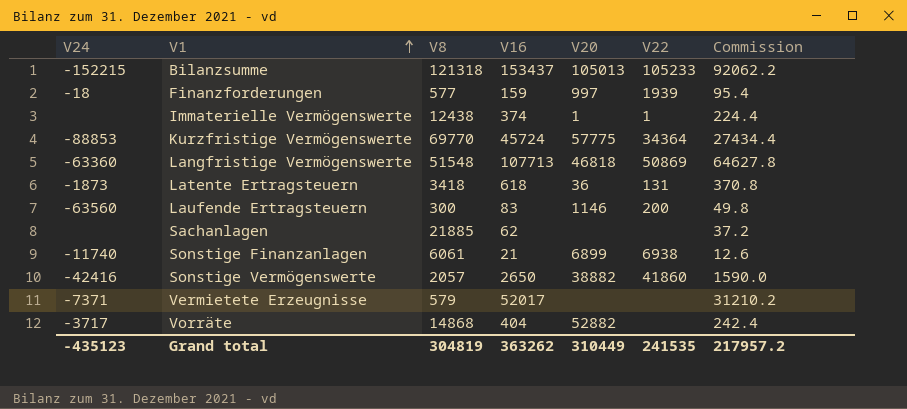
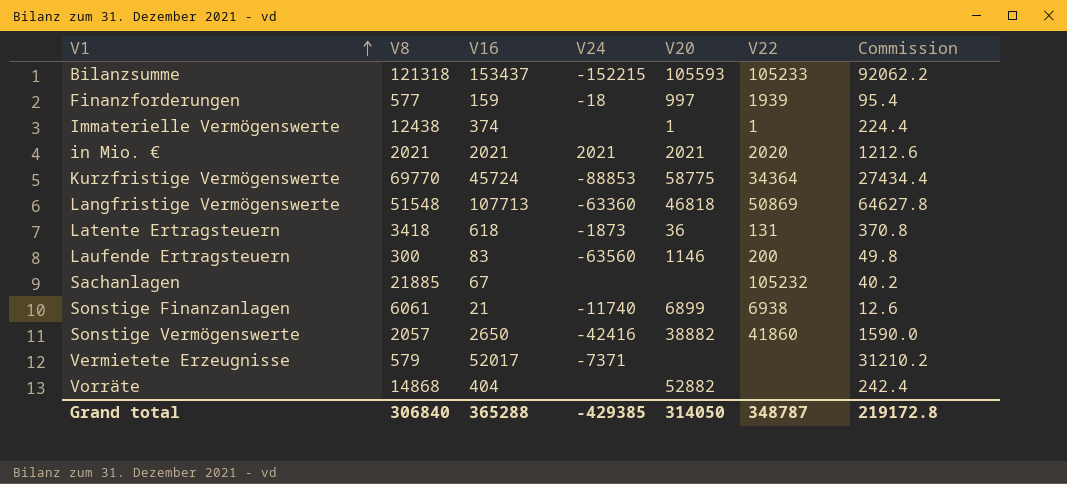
column V24 | position: 1 -> 4
Bilanzsumme | V20: 105013 -> 105593
row in Mio. €: none -> 2021 | 2021 | 2021 | 2021 | 2020 | 1212.6
Kurzfristige Vermögenswerte | V20: 57775 -> 58775
Sachanlagen | V16: 62 -> 67
Sachanlagen | V22: none -> 105232
Sachanlagen | Commission: 37.2 -> 40.2
Vorräte | V24: -3717 -> none
Grand total | V8: 304819 -> 306840
Grand total | V16: 363262 -> 365288
Grand total | V24: -435123 -> -429385
Grand total | V20: 310449 -> 314050
Grand total | V22: 241535 -> 348787
Grand total | Commission: 217957.2 -> 219172.8

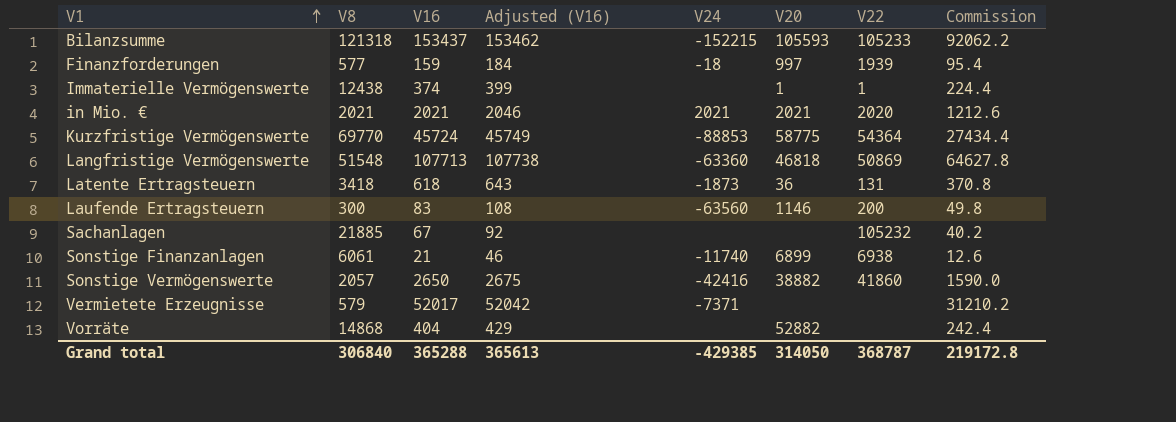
column Adjusted (V16) | formula: none -> [V16] + 25
Kurzfristige Vermögenswerte | V22: 34364 -> 54364
Grand total | V22: 348787 -> 368787

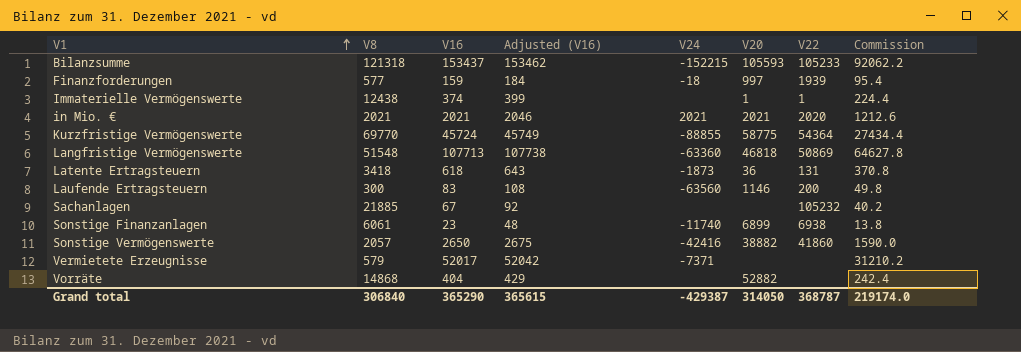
Kurzfristige Vermögenswerte | V24: -88853 -> -88855
Sonstige Finanzanlagen | V16: 21 -> 23
Sonstige Finanzanlagen | Adjusted (V16): 46 -> 48
Sonstige Finanzanlagen | Commission: 12.6 -> 13.8
Grand total | V16: 365288 -> 365290
Grand total | Adjusted (V16): 365613 -> 365615
Grand total | V24: -429385 -> -429387
Grand total | Commission: 219172.8 -> 219174.0

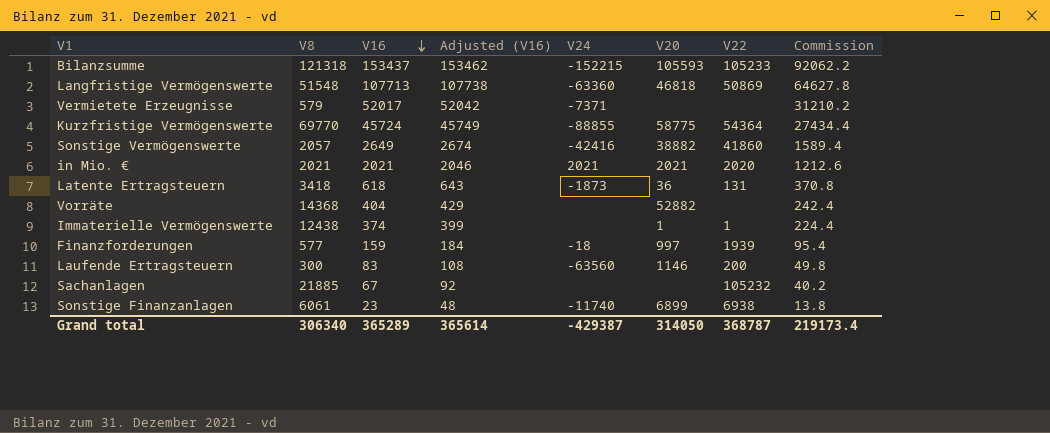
row order: V1 ascending -> V16 descending
Sonstige Vermögenswerte | V16: 2650 -> 2649
Sonstige Vermögenswerte | Adjusted (V16): 2675 -> 2674
Sonstige Vermögenswerte | Commission: 1590.0 -> 1589.4
Vorräte | V8: 14868 -> 14368
Grand total | V8: 306840 -> 306340
Grand total | V16: 365290 -> 365289
Grand total | Adjusted (V16): 365615 -> 365614
Grand total | Commission: 219174.0 -> 219173.4

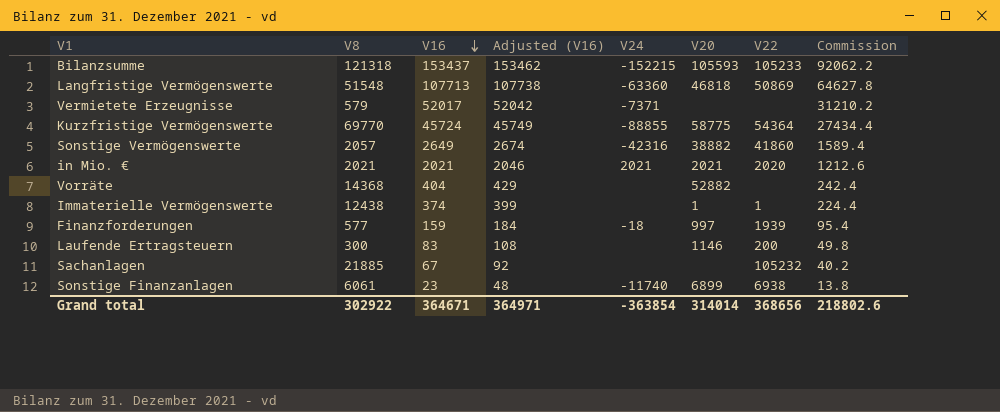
row Latente Ertragsteuern: 3418 | 618 | 643 | -1873 | 36 | 131 | 370.8 -> none
Sonstige Vermögenswerte | V24: -42416 -> -42316
Laufende Ertragsteuern | V24: -63560 -> none
Grand total | V8: 306340 -> 302922
Grand total | V16: 365289 -> 364671
Grand total | Adjusted (V16): 365614 -> 364971
Grand total | V24: -429387 -> -363854
Grand total | V20: 314050 -> 314014
Grand total | V22: 368787 -> 368656
Grand total | Commission: 219173.4 -> 218802.6

